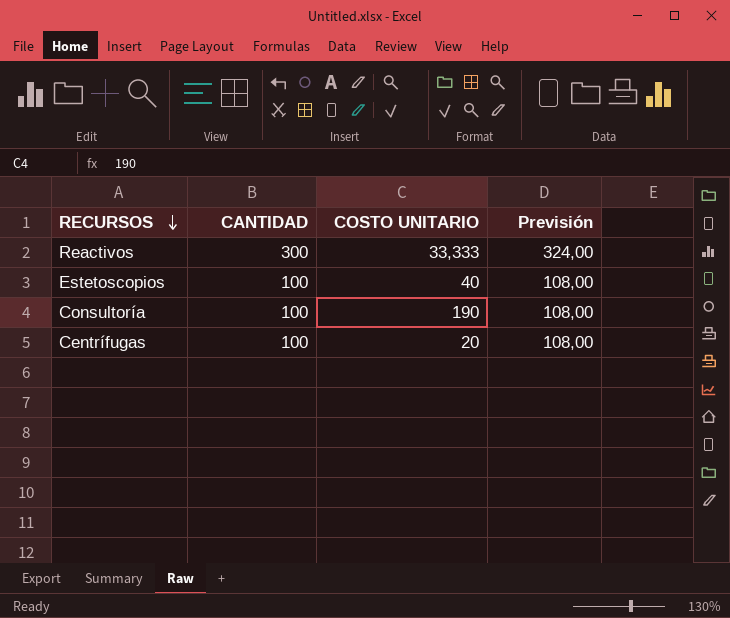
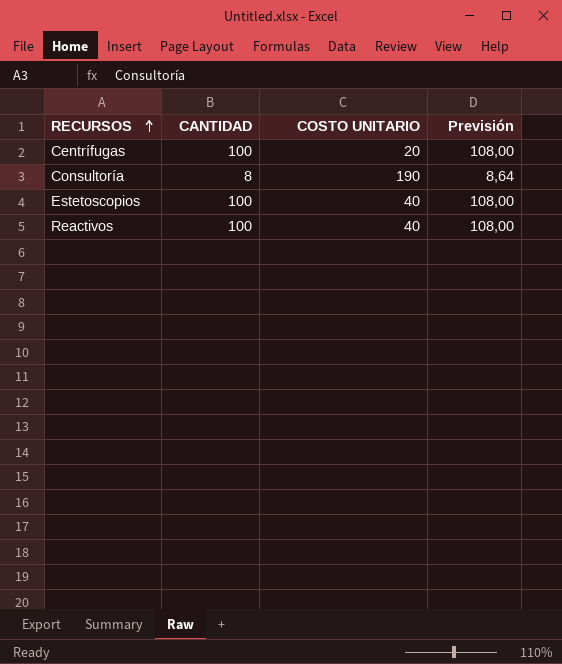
row order: RECURSOS descending -> RECURSOS ascending
Consultoría | CANTIDAD: 100 -> 8
Consultoría | Previsión: 108,00 -> 8,64
Reactivos | CANTIDAD: 300 -> 100
Reactivos | COSTO UNITARIO: 33,333 -> 40
Reactivos | Previsión: 324,00 -> 108,00

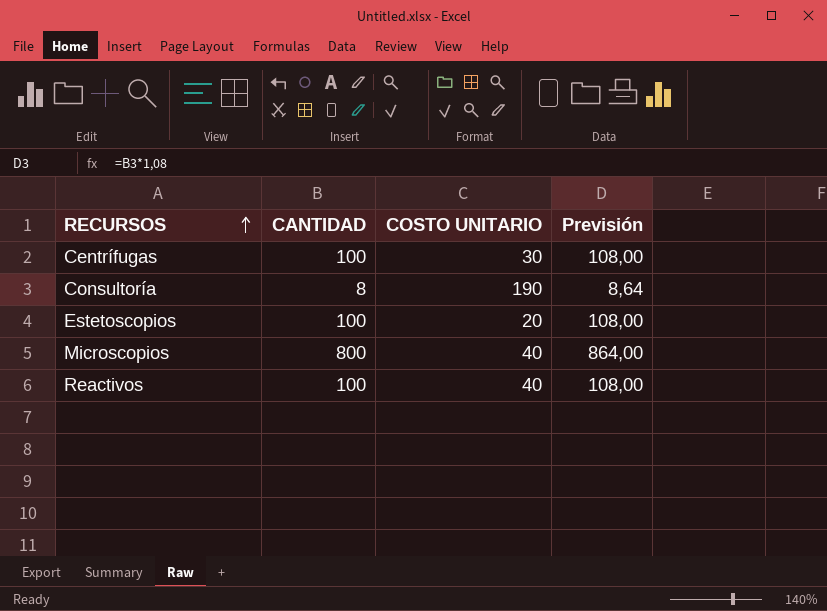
Centrífugas | COSTO UNITARIO: 20 -> 30
Estetoscopios | COSTO UNITARIO: 40 -> 20
row Microscopios: none -> 800 | 40 | 864,00

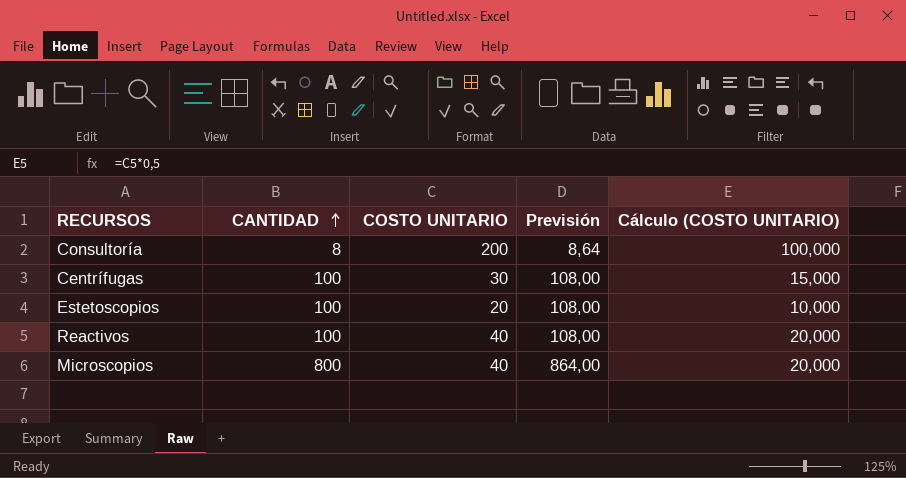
row order: RECURSOS ascending -> CANTIDAD ascending
column Cálculo (COSTO UNITARIO) | formula: none -> [COSTO UNITARIO] * 0,5
Consultoría | COSTO UNITARIO: 190 -> 200

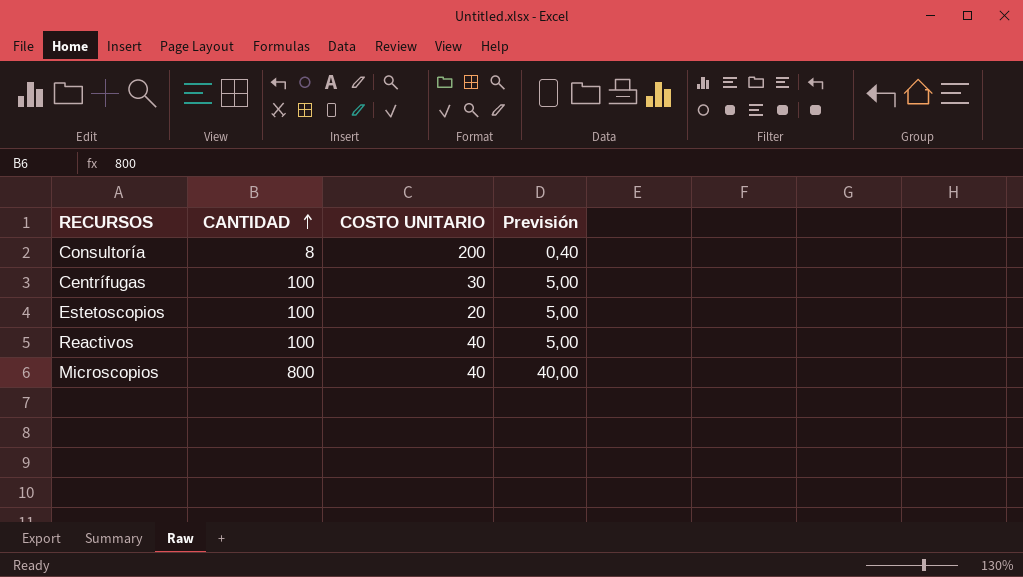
column Cálculo (COSTO UNITARIO) | formula: [COSTO UNITARIO] * 0,5 -> none
column Previsión | formula: [CANTIDAD] * 1,08 -> [CANTIDAD] * 0,05

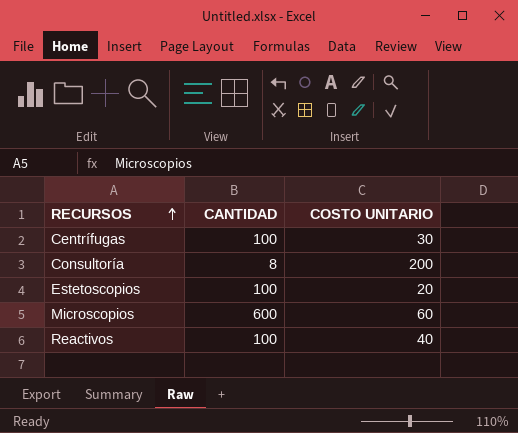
row order: CANTIDAD ascending -> RECURSOS ascending
column Previsión | formula: [CANTIDAD] * 0,05 -> none
Microscopios | CANTIDAD: 800 -> 600
Microscopios | COSTO UNITARIO: 40 -> 60

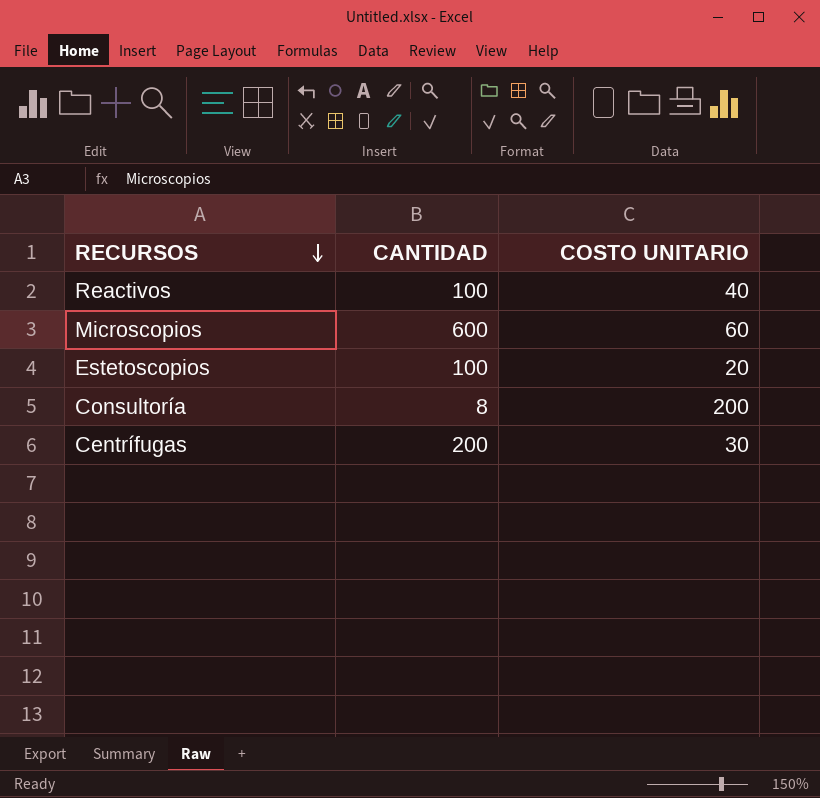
row order: RECURSOS ascending -> RECURSOS descending
Centrífugas | CANTIDAD: 100 -> 200

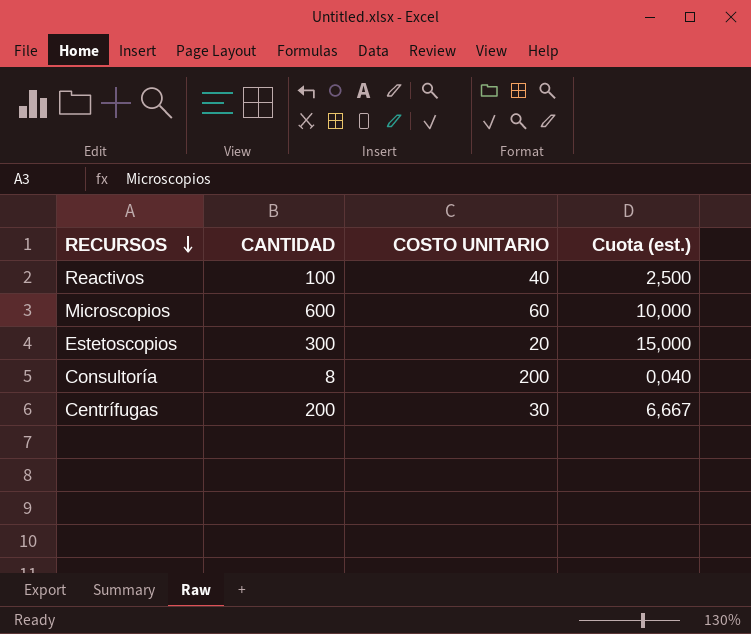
column Cuota (est.) | formula: none -> [CANTIDAD] / [COSTO UNITARIO]
Estetoscopios | CANTIDAD: 100 -> 300

